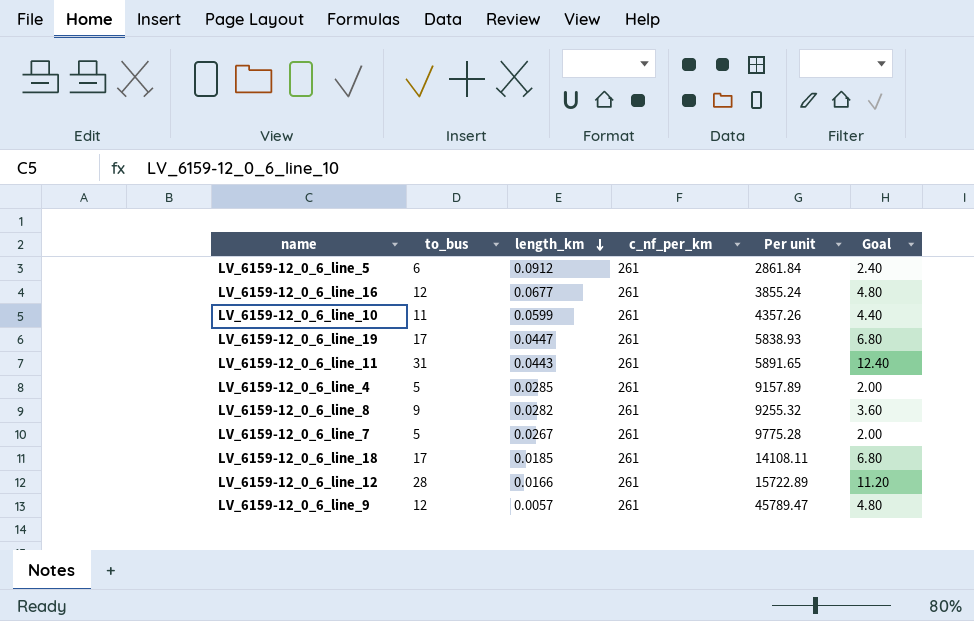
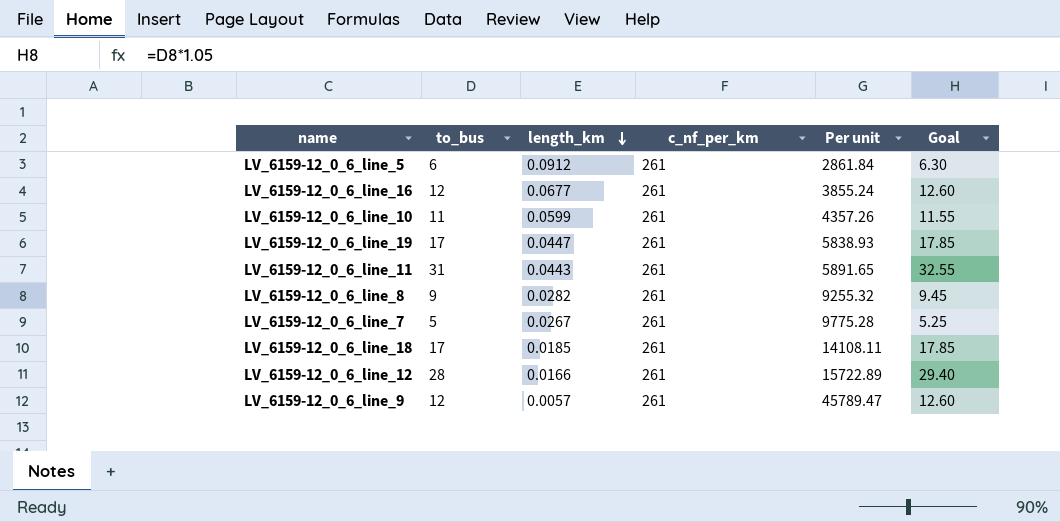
column Goal | formula: [to_bus] * 0.4 -> [to_bus] * 1.05
row LV_6159-12_0_6_line_4: 5 | 0.0285 | 261 | 9157.89 | 2.00 -> none

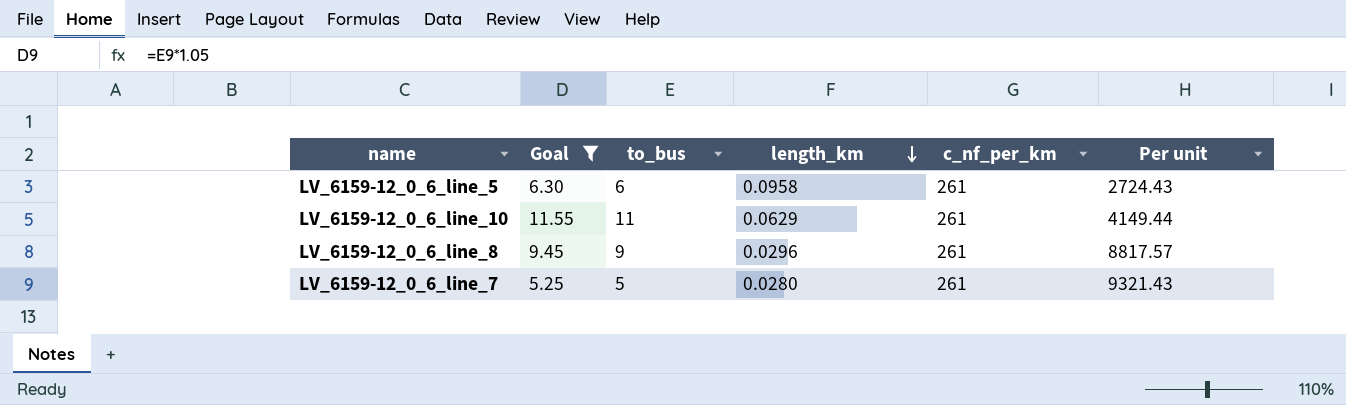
filter: none -> Goal <= 11.55
column Goal | position: 6 -> 2
LV_6159-12_0_6_line_5 | length_km: 0.0912 -> 0.0958
LV_6159-12_0_6_line_5 | Per unit: 2861.84 -> 2724.43
LV_6159-12_0_6_line_10 | length_km: 0.0599 -> 0.0629
LV_6159-12_0_6_line_10 | Per unit: 4357.26 -> 4149.44
LV_6159-12_0_6_line_8 | length_km: 0.0282 -> 0.0296
LV_6159-12_0_6_line_8 | Per unit: 9255.32 -> 8817.57
LV_6159-12_0_6_line_7 | length_km: 0.0267 -> 0.0280
LV_6159-12_0_6_line_7 | Per unit: 9775.28 -> 9321.43

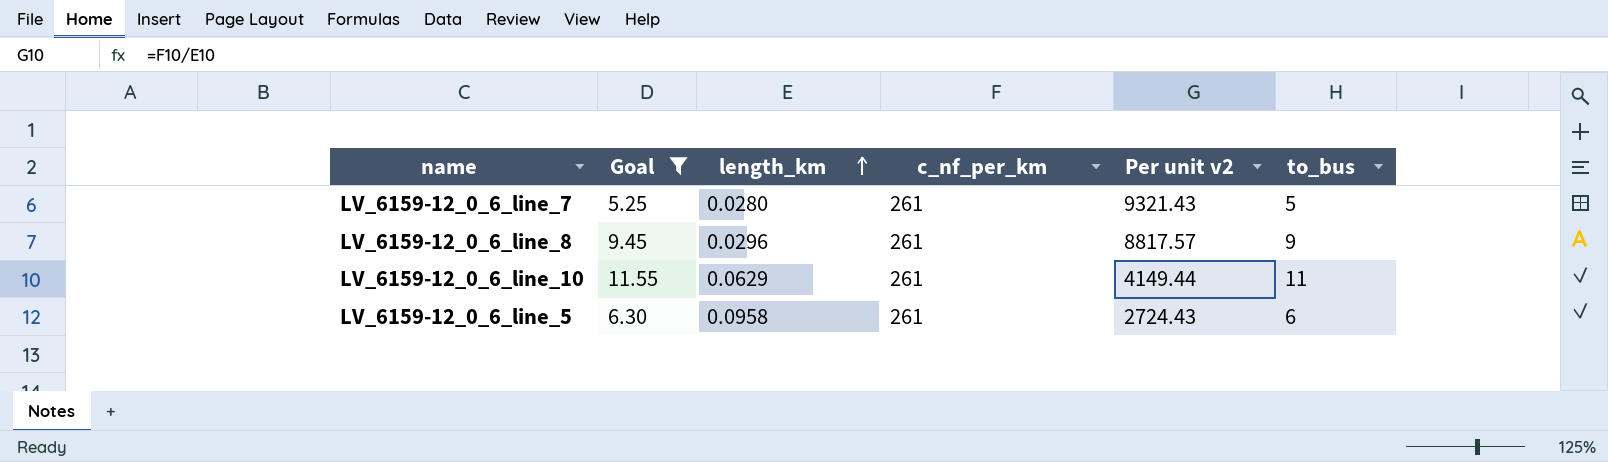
row order: length_km descending -> length_km ascending
column name: Per unit -> Per unit v2
column to_bus | position: 3 -> 6

